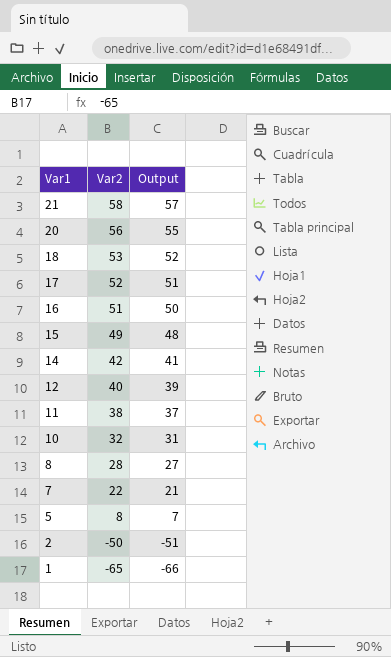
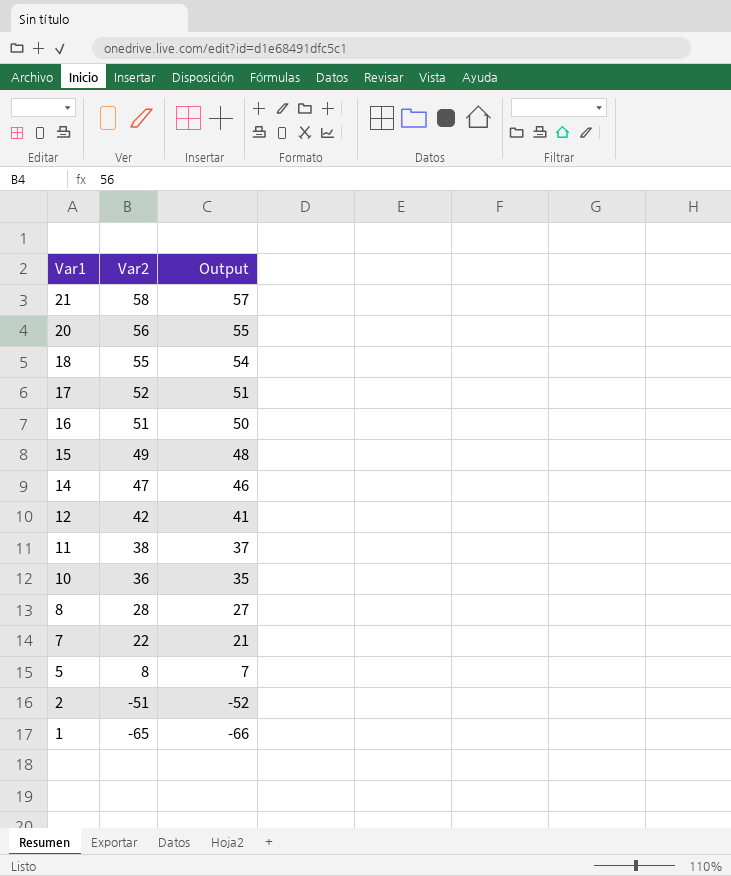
18 | Var2: 53 -> 55
18 | Output: 52 -> 54
14 | Var2: 42 -> 47
14 | Output: 41 -> 46
12 | Var2: 40 -> 42
12 | Output: 39 -> 41
10 | Var2: 32 -> 36
10 | Output: 31 -> 35
2 | Var2: -50 -> -51
2 | Output: -51 -> -52

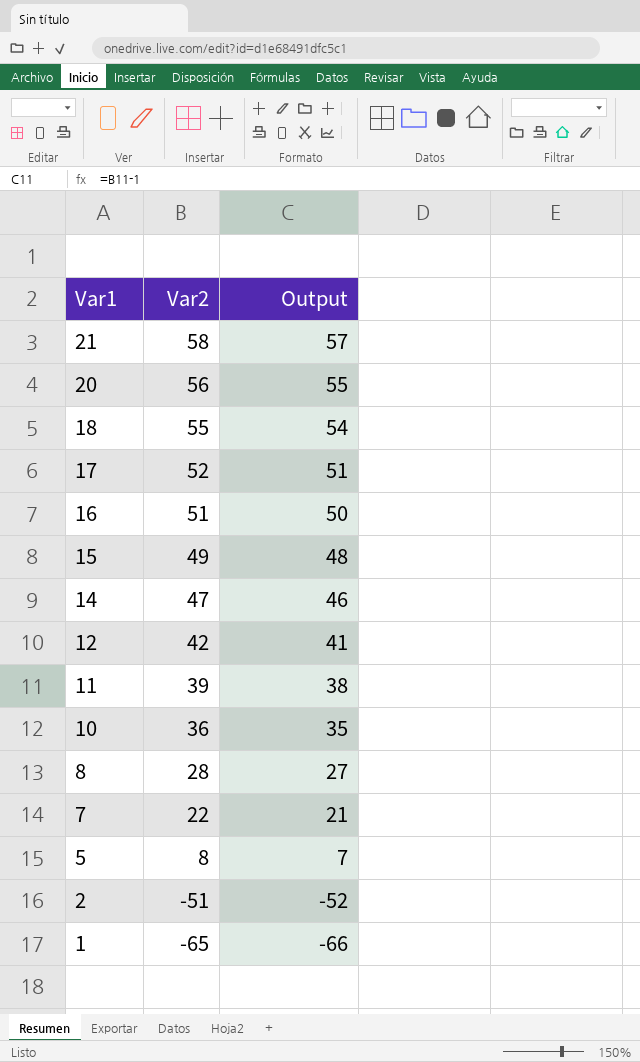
11 | Var2: 38 -> 39
11 | Output: 37 -> 38

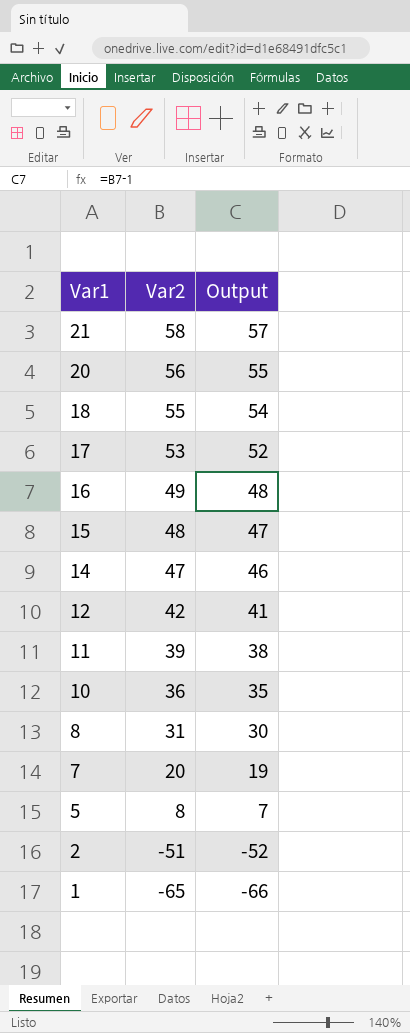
17 | Var2: 52 -> 53
17 | Output: 51 -> 52
16 | Var2: 51 -> 49
16 | Output: 50 -> 48
15 | Var2: 49 -> 48
15 | Output: 48 -> 47
8 | Var2: 28 -> 31
8 | Output: 27 -> 30
7 | Var2: 22 -> 20
7 | Output: 21 -> 19

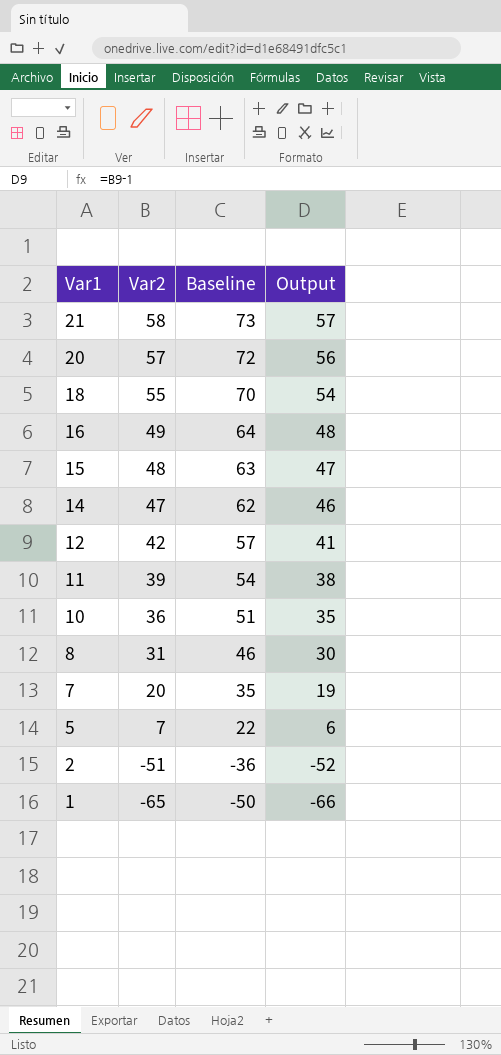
column Baseline | formula: none -> [Var2] + 15
row 17: 53 | 52 -> none
20 | Var2: 56 -> 57
20 | Output: 55 -> 56
5 | Var2: 8 -> 7
5 | Output: 7 -> 6

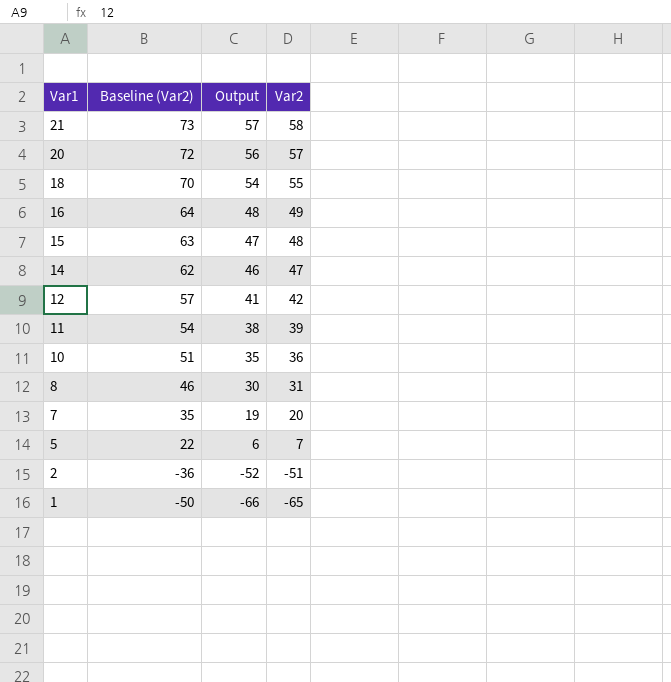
column name: Baseline -> Baseline (Var2)
column Var2 | position: 2 -> 4

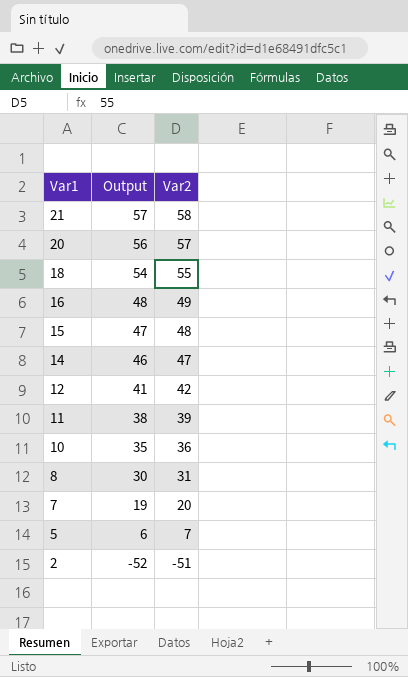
column Baseline (Var2) | formula: [Var2] + 15 -> none
row 1: -50 | -66 | -65 -> none

